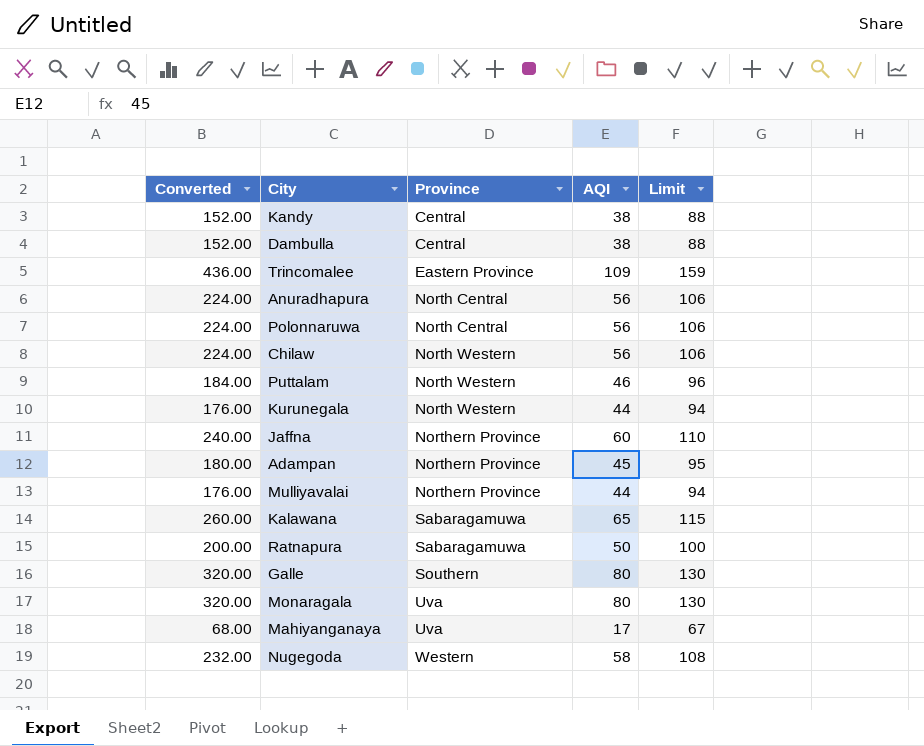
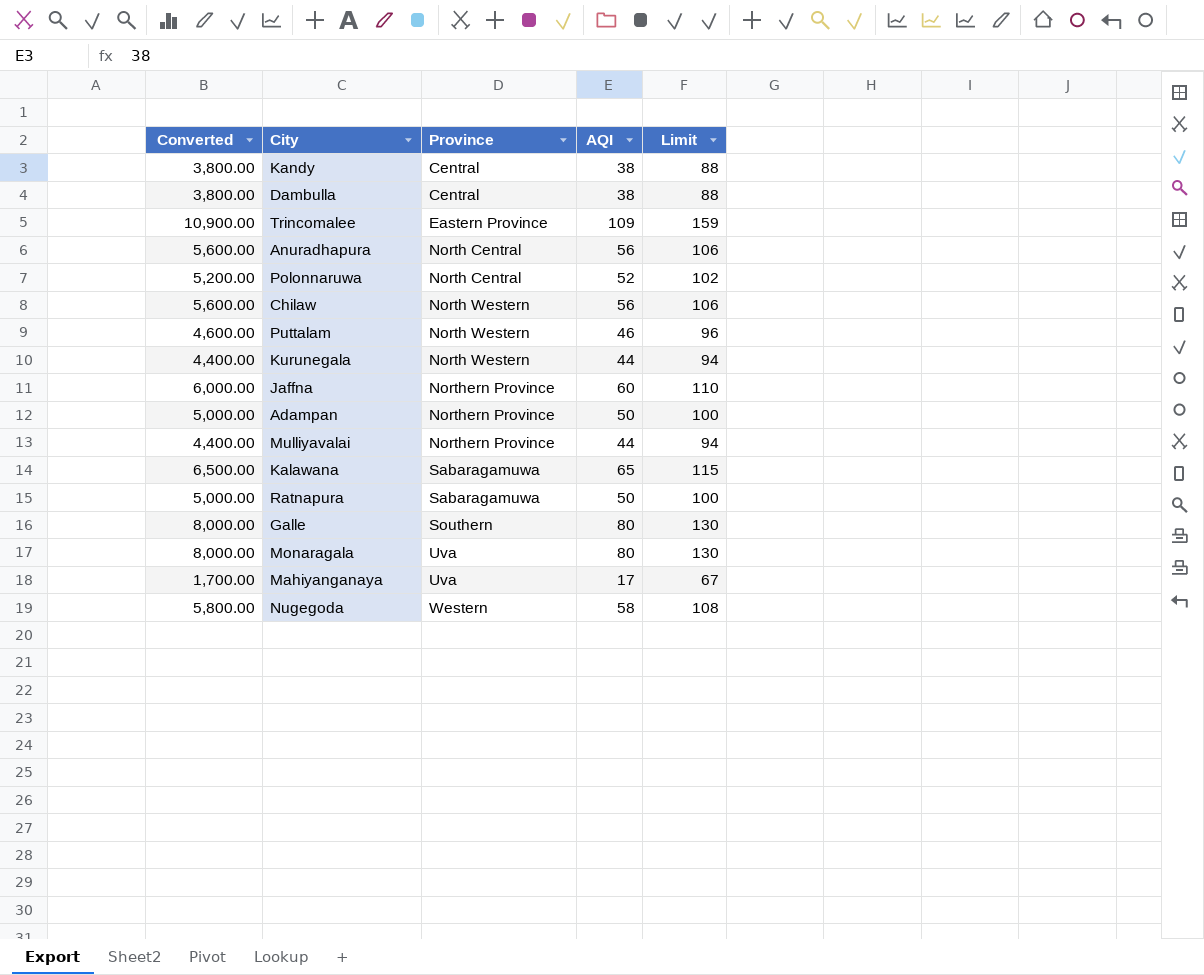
column Converted | formula: [AQI] * 4 -> [AQI] * 100
Polonnaruwa | AQI: 56 -> 52
Polonnaruwa | Limit: 106 -> 102
Adampan | AQI: 45 -> 50
Adampan | Limit: 95 -> 100

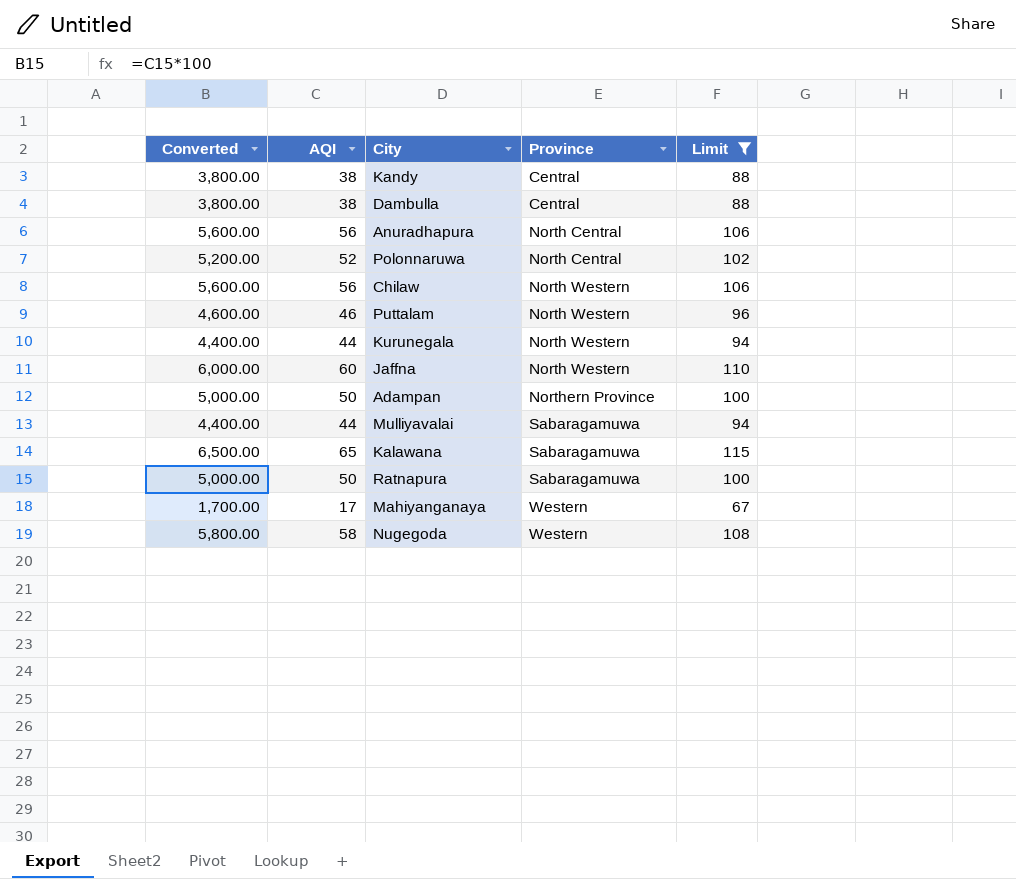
filter: none -> Limit <= 115
column AQI | position: 4 -> 2
Jaffna | Province: Northern Province -> North Western
Mulliyavalai | Province: Northern Province -> Sabaragamuwa
Mahiyanganaya | Province: Uva -> Western

